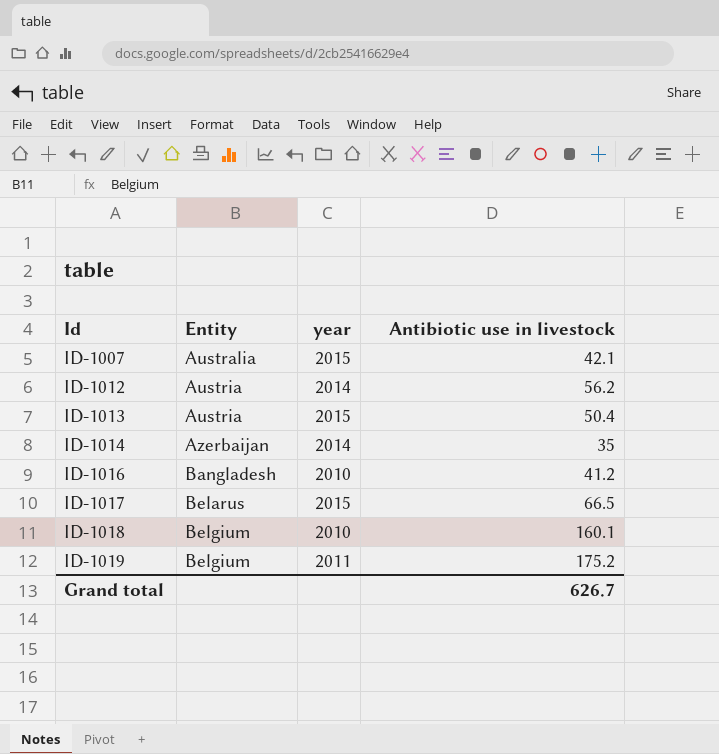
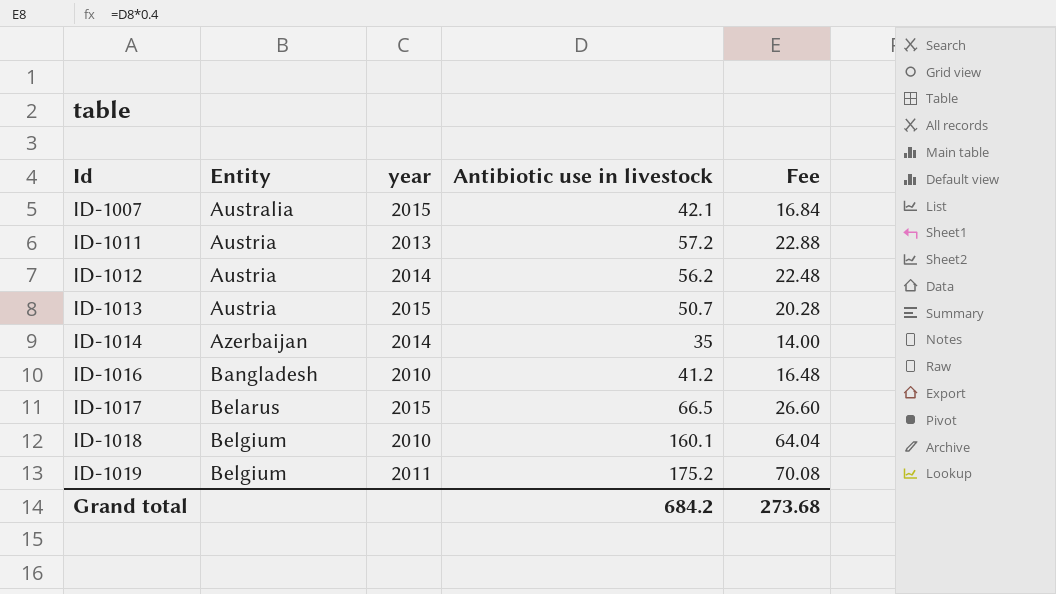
column Fee | formula: none -> [Antibiotic use in livestock] * 0.4
row ID-1011: none -> Austria | 2013 | 57.2 | 22.88
ID-1013 | Antibiotic use in livestock: 50.4 -> 50.7
Grand total | Antibiotic use in livestock: 626.7 -> 684.2

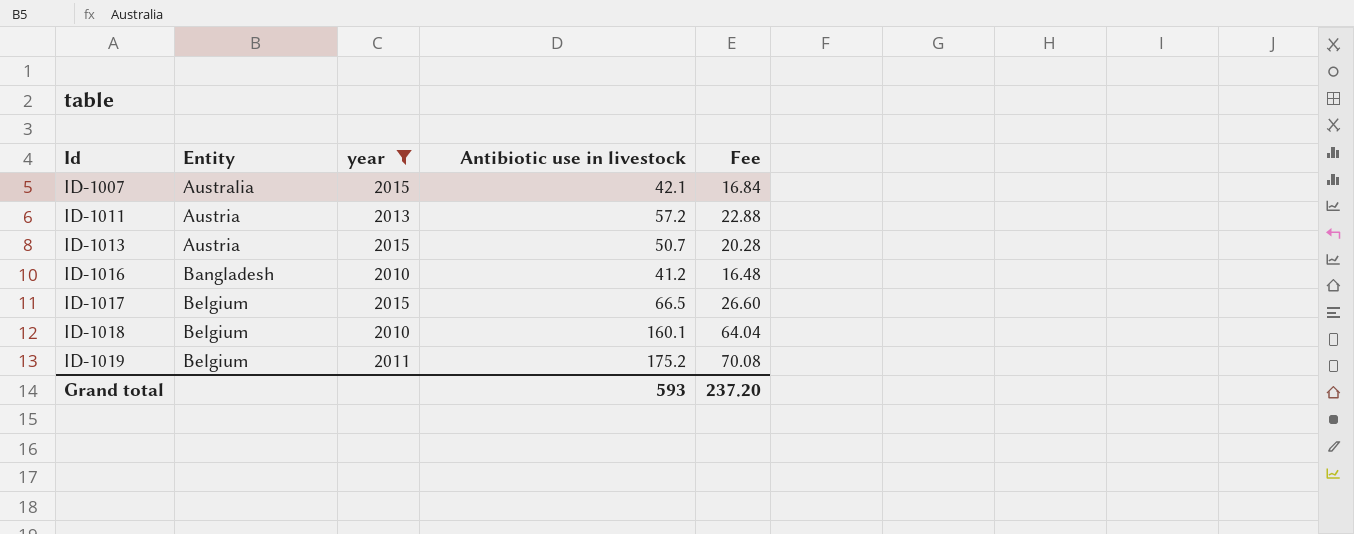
filter: none -> year != 2014
ID-1017 | Entity: Belarus -> Belgium
Grand total | Antibiotic use in livestock: 684.2 -> 593
Grand total | Fee: 273.68 -> 237.20

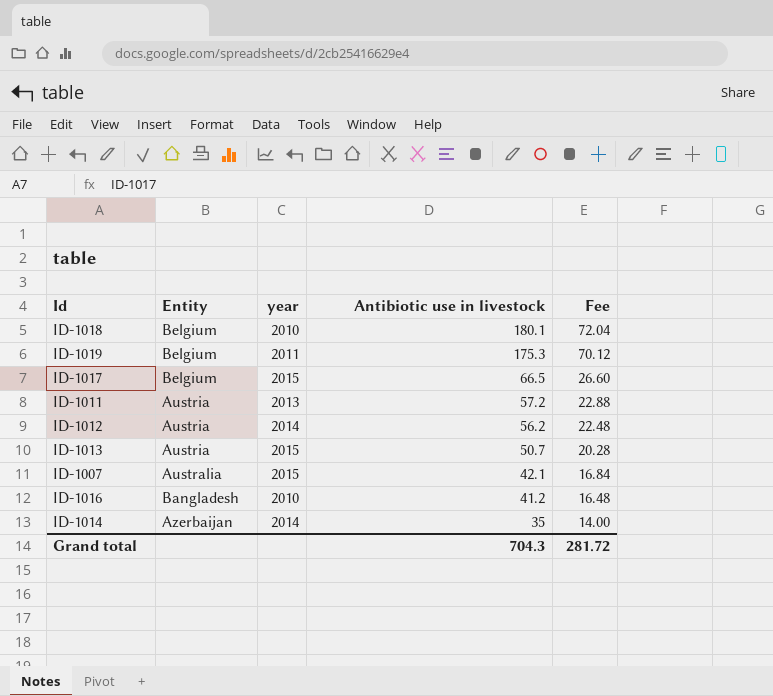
filter: year != 2014 -> none
row order: Id ascending -> Antibiotic use in livestock descending
ID-1018 | Antibiotic use in livestock: 160.1 -> 180.1
ID-1018 | Fee: 64.04 -> 72.04
ID-1019 | Antibiotic use in livestock: 175.2 -> 175.3
ID-1019 | Fee: 70.08 -> 70.12
Grand total | Antibiotic use in livestock: 593 -> 704.3
Grand total | Fee: 237.20 -> 281.72

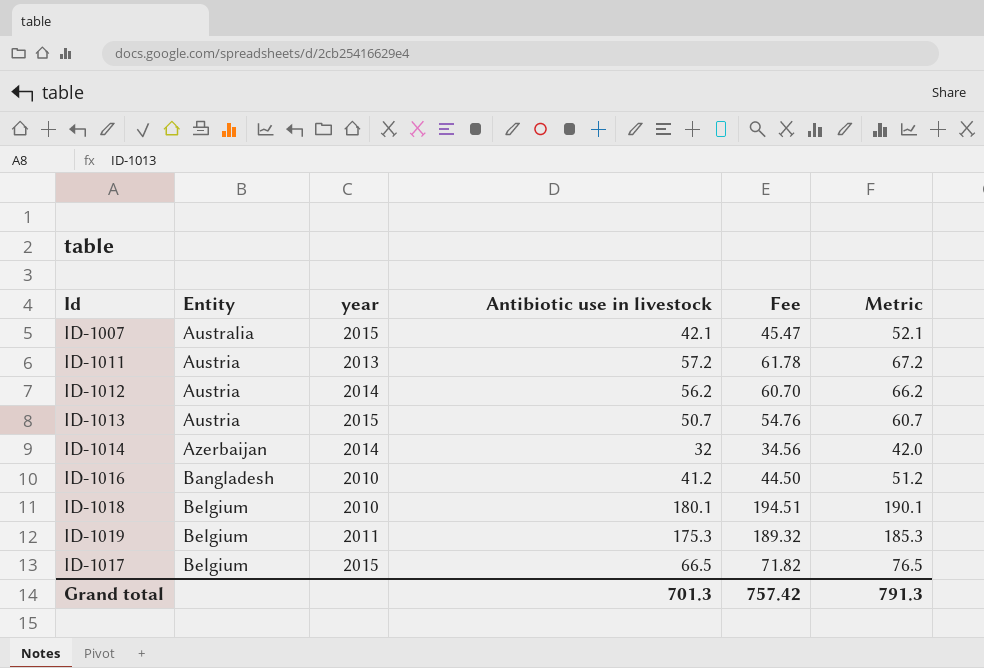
row order: Antibiotic use in livestock descending -> Entity ascending
column Fee | formula: [Antibiotic use in livestock] * 0.4 -> [Antibiotic use in livestock] * 1.08
column Metric | formula: none -> [Antibiotic use in livestock] + 10
ID-1014 | Antibiotic use in livestock: 35 -> 32
Grand total | Antibiotic use in livestock: 704.3 -> 701.3
Grand total | Fee: 281.72 -> 757.42

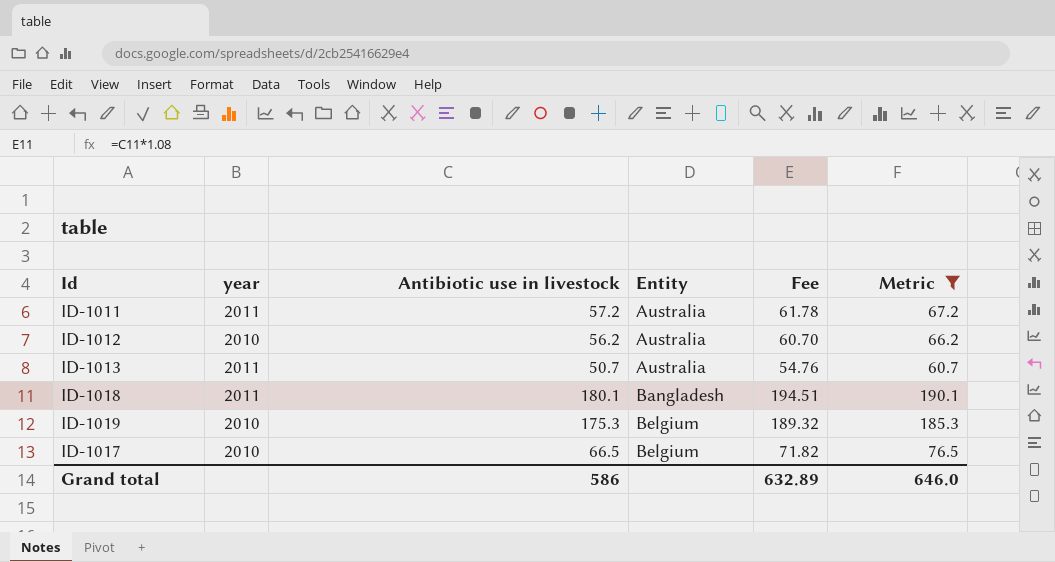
filter: none -> Metric >= 60.7
column Entity | position: 2 -> 4
ID-1011 | year: 2013 -> 2011
ID-1011 | Entity: Austria -> Australia
ID-1012 | year: 2014 -> 2010
ID-1012 | Entity: Austria -> Australia
ID-1013 | year: 2015 -> 2011
ID-1013 | Entity: Austria -> Australia
ID-1018 | year: 2010 -> 2011
ID-1018 | Entity: Belgium -> Bangladesh
ID-1019 | year: 2011 -> 2010
ID-1017 | year: 2015 -> 2010
Grand total | Antibiotic use in livestock: 701.3 -> 586
Grand total | Fee: 757.42 -> 632.89
Grand total | Metric: 791.3 -> 646.0

